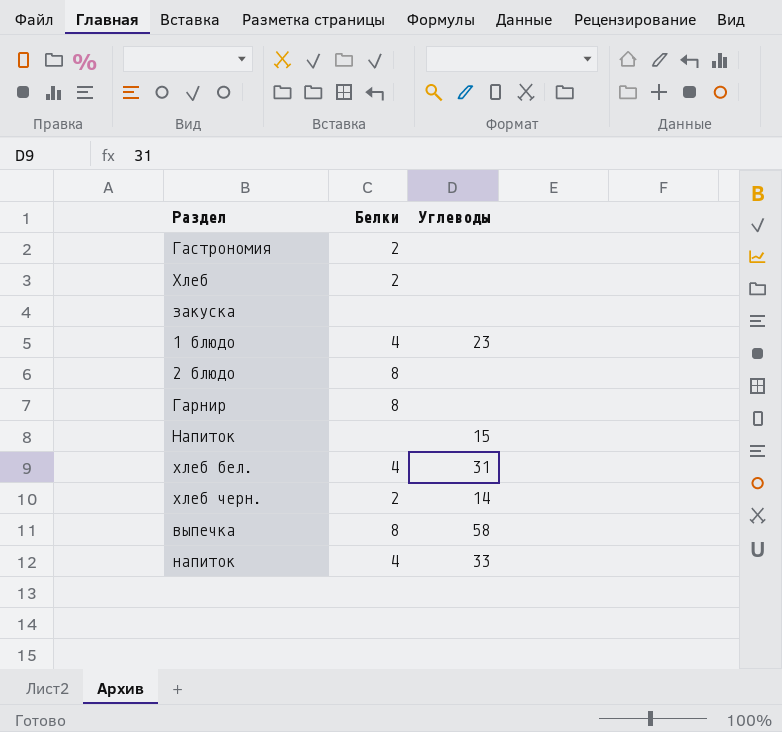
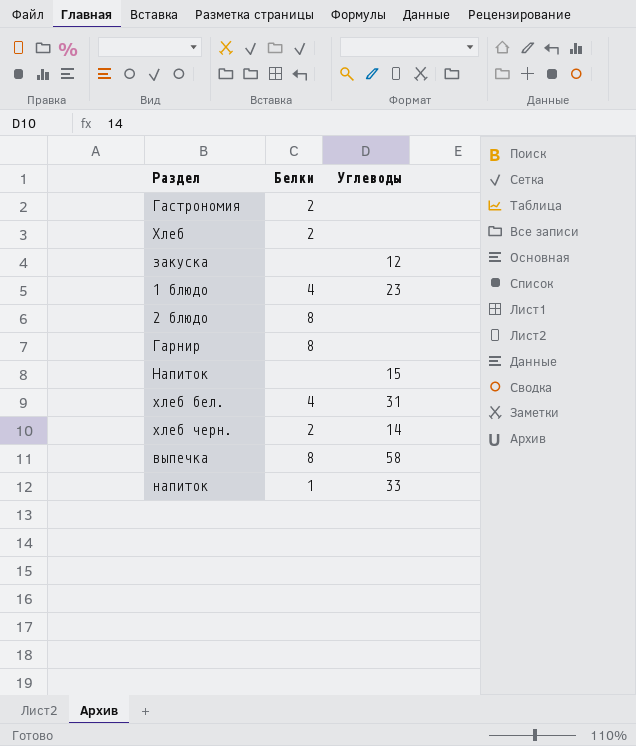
закуска | Углеводы: none -> 12
напиток | Белки: 4 -> 1

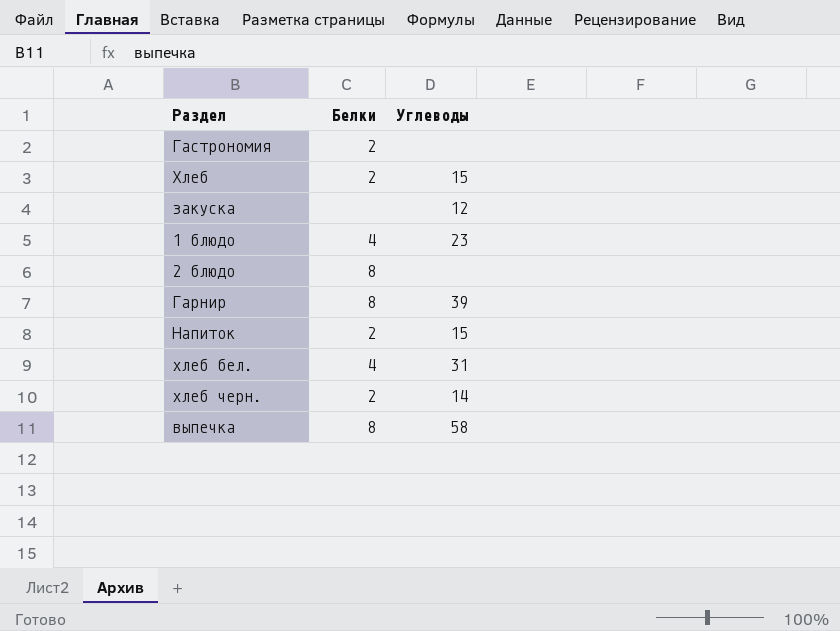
row напиток: 1 | 33 -> none
Хлеб | Углеводы: none -> 15
Гарнир | Углеводы: none -> 39
Напиток | Белки: none -> 2

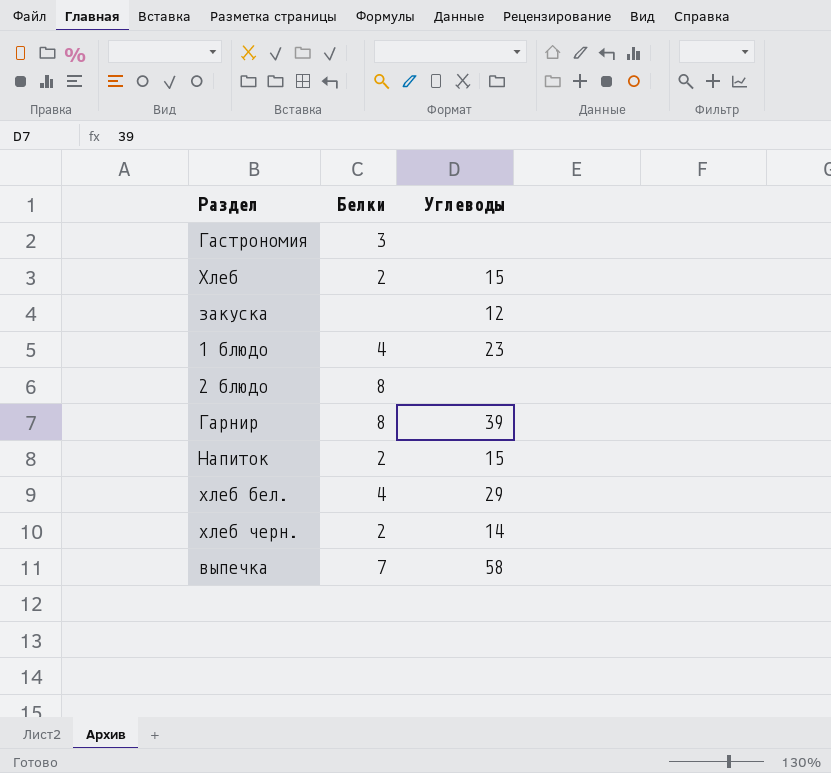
Гастрономия | Белки: 2 -> 3
хлеб бел. | Углеводы: 31 -> 29
выпечка | Белки: 8 -> 7

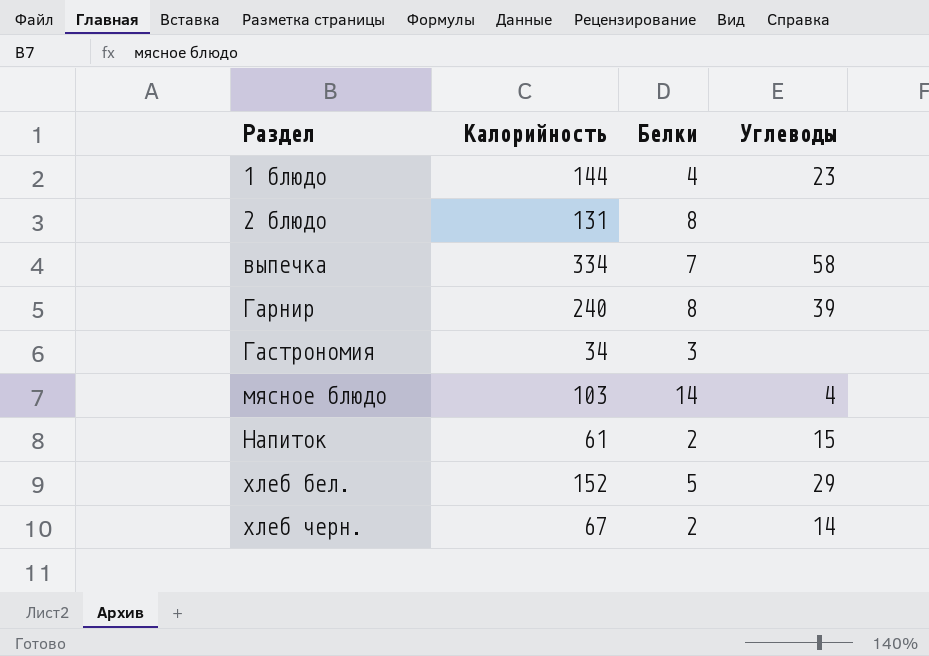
row order: none -> Раздел ascending
column Калорийность | position: none -> 2
row Хлеб: 2 | 15 -> none
row закуска: none | 12 -> none
row мясное блюдо: none -> 103 | 14 | 4
хлеб бел. | Белки: 4 -> 5

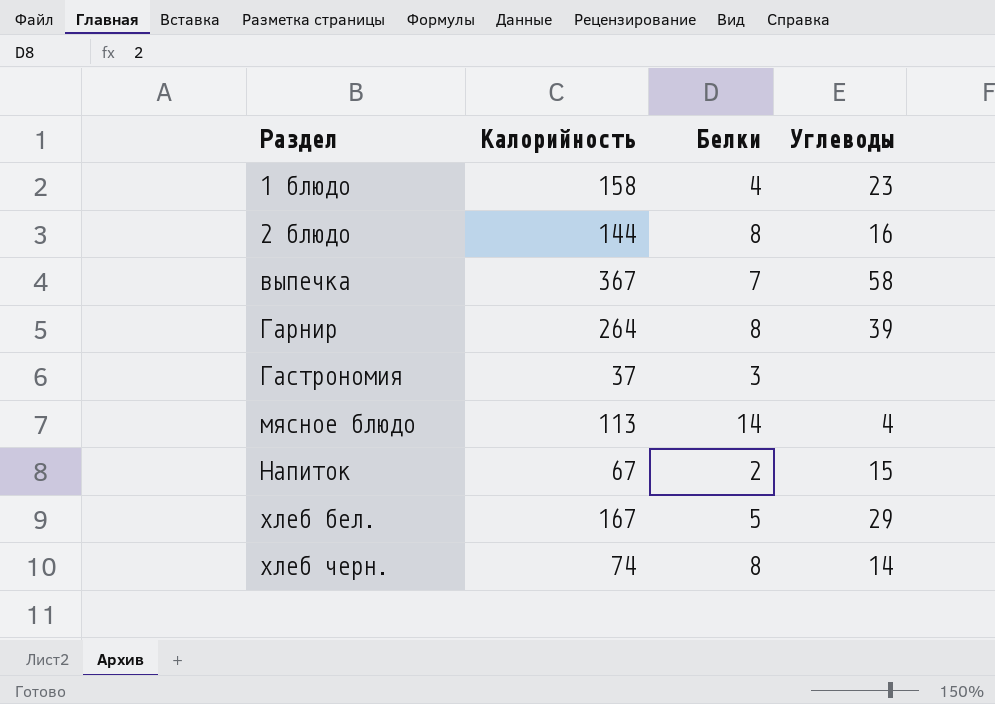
1 блюдо | Калорийность: 144 -> 158
2 блюдо | Калорийность: 131 -> 144
2 блюдо | Углеводы: none -> 16
выпечка | Калорийность: 334 -> 367
Гарнир | Калорийность: 240 -> 264
Гастрономия | Калорийность: 34 -> 37
мясное блюдо | Калорийность: 103 -> 113
Напиток | Калорийность: 61 -> 67
хлеб бел. | Калорийность: 152 -> 167
хлеб черн. | Калорийность: 67 -> 74
хлеб черн. | Белки: 2 -> 8

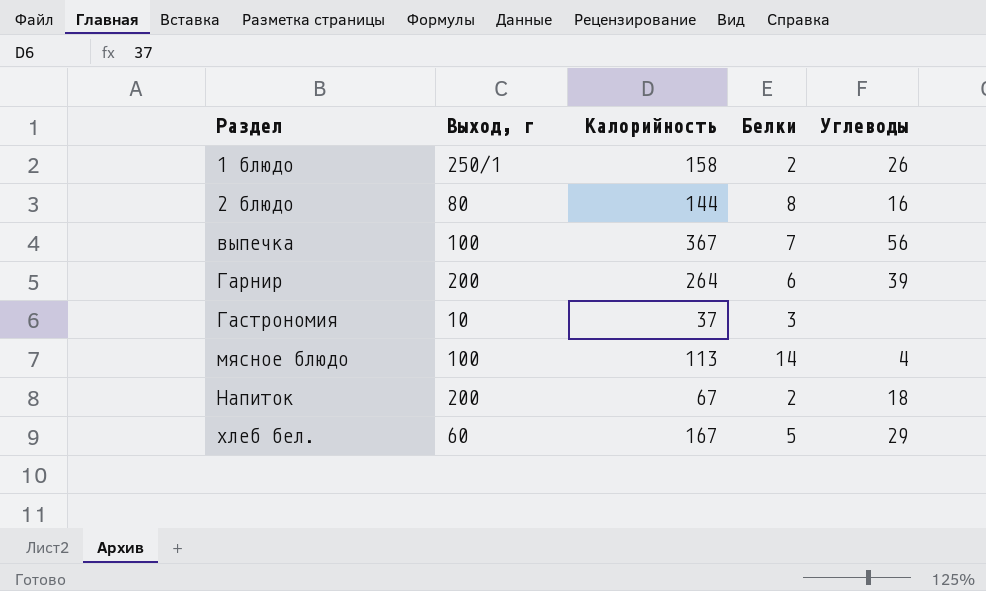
column Выход, г | position: none -> 2
row хлеб черн.: 74 | 8 | 14 -> none
1 блюдо | Белки: 4 -> 2
1 блюдо | Углеводы: 23 -> 26
выпечка | Углеводы: 58 -> 56
Гарнир | Белки: 8 -> 6
Напиток | Углеводы: 15 -> 18

